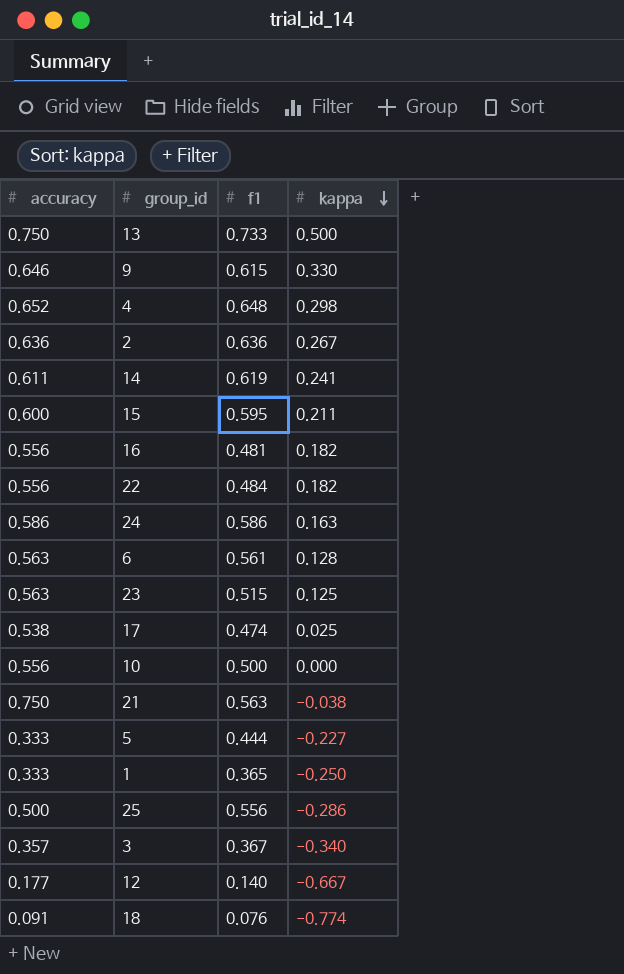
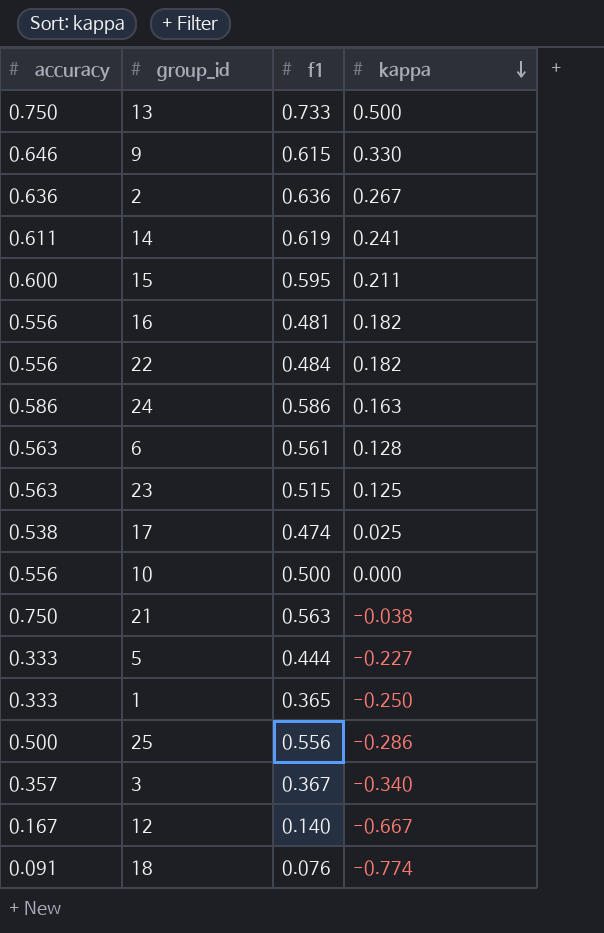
row 4: 0.652 | 0.648 | 0.298 -> none
12 | accuracy: 0.177 -> 0.167

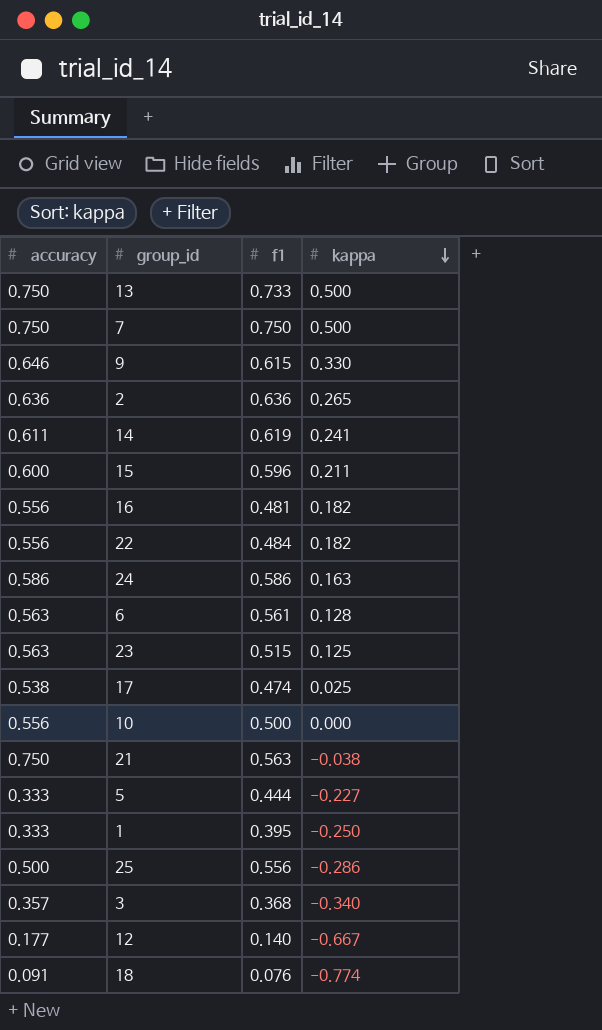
row 7: none -> 0.750 | 0.750 | 0.500
2 | kappa: 0.267 -> 0.265
15 | f1: 0.595 -> 0.596
1 | f1: 0.365 -> 0.395
3 | f1: 0.367 -> 0.368
12 | accuracy: 0.167 -> 0.177

